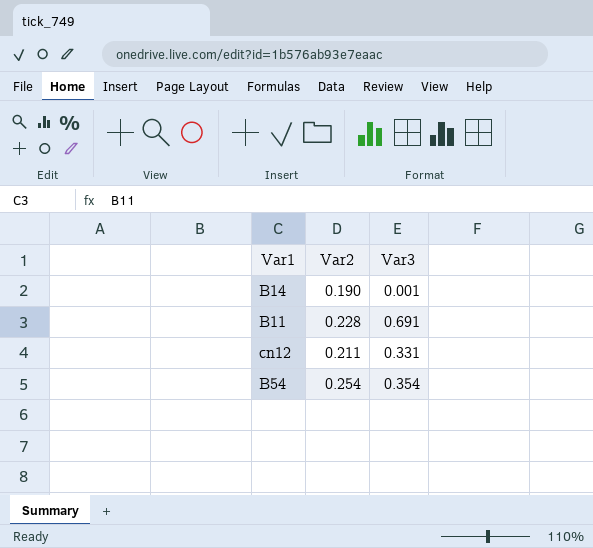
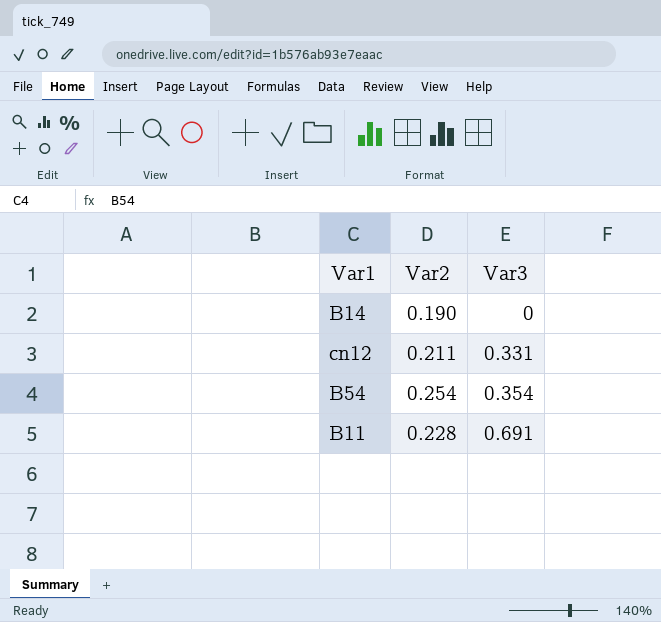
row order: none -> Var3 ascending
B14 | Var3: 0.001 -> 0

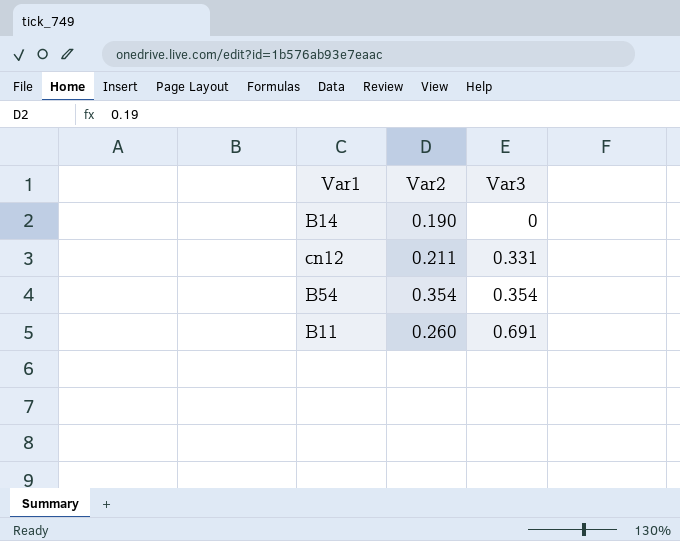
B54 | Var2: 0.254 -> 0.354
B11 | Var2: 0.228 -> 0.260

